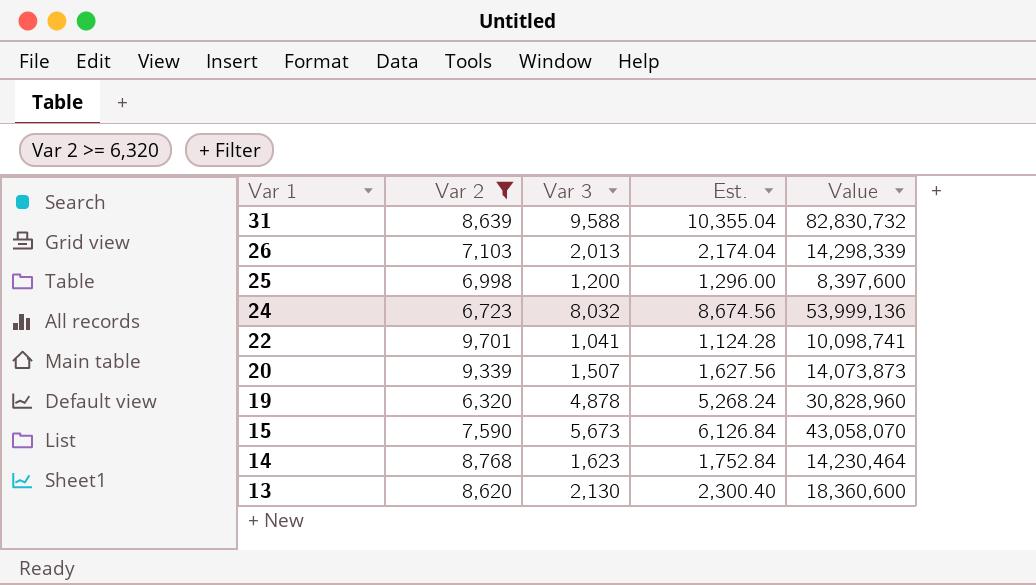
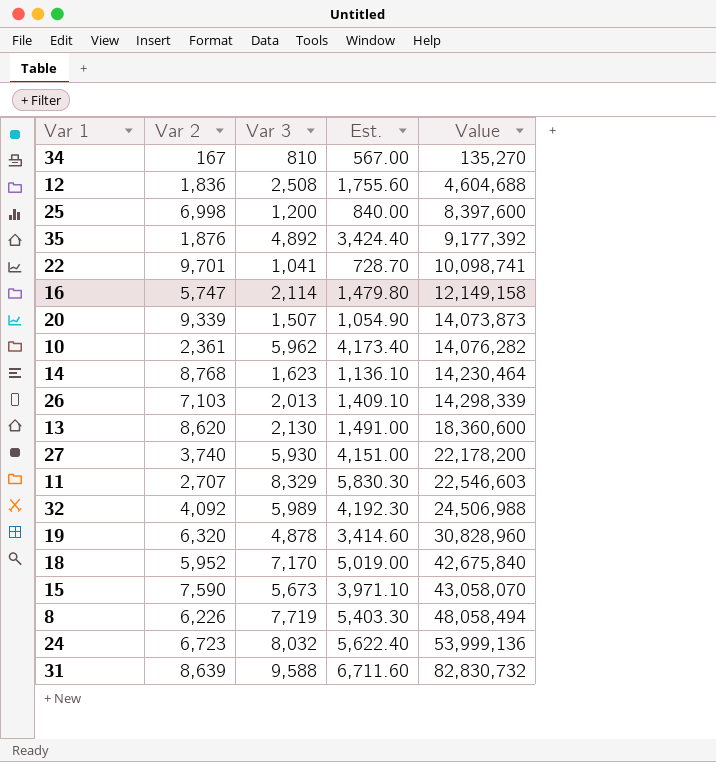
filter: Var 2 >= 6,320 -> none
row order: Var 1 descending -> Value ascending
column Est. | formula: [Var 3] * 1.08 -> [Var 3] * 0.7

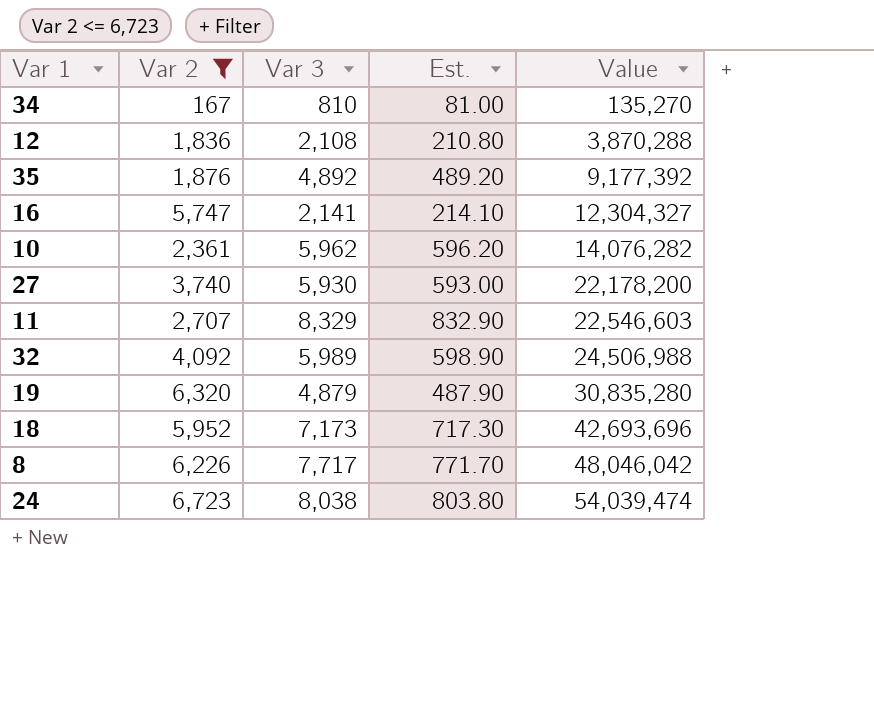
filter: none -> Var 2 <= 6,723
column Est. | formula: [Var 3] * 0.7 -> [Var 3] * 0.1
12 | Var 3: 2,508 -> 2,108
12 | Value: 4,604,688 -> 3,870,288
16 | Var 3: 2,114 -> 2,141
16 | Value: 12,149,158 -> 12,304,327
19 | Var 3: 4,878 -> 4,879
19 | Value: 30,828,960 -> 30,835,280
18 | Var 3: 7,170 -> 7,173
18 | Value: 42,675,840 -> 42,693,696
8 | Var 3: 7,719 -> 7,717
8 | Value: 48,058,494 -> 48,046,042
24 | Var 3: 8,032 -> 8,038
24 | Value: 53,999,136 -> 54,039,474

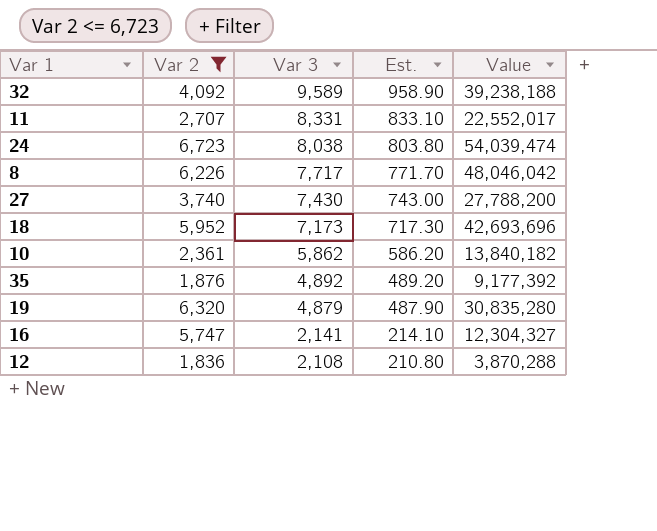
row order: Value ascending -> Var 3 descending
row 34: 167 | 810 | 81.00 | 135,270 -> none
32 | Var 3: 5,989 -> 9,589
32 | Est.: 598.90 -> 958.90
32 | Value: 24,506,988 -> 39,238,188
11 | Var 3: 8,329 -> 8,331
11 | Est.: 832.90 -> 833.10
11 | Value: 22,546,603 -> 22,552,017
27 | Var 3: 5,930 -> 7,430
27 | Est.: 593.00 -> 743.00
27 | Value: 22,178,200 -> 27,788,200
10 | Var 3: 5,962 -> 5,862
10 | Est.: 596.20 -> 586.20
10 | Value: 14,076,282 -> 13,840,182

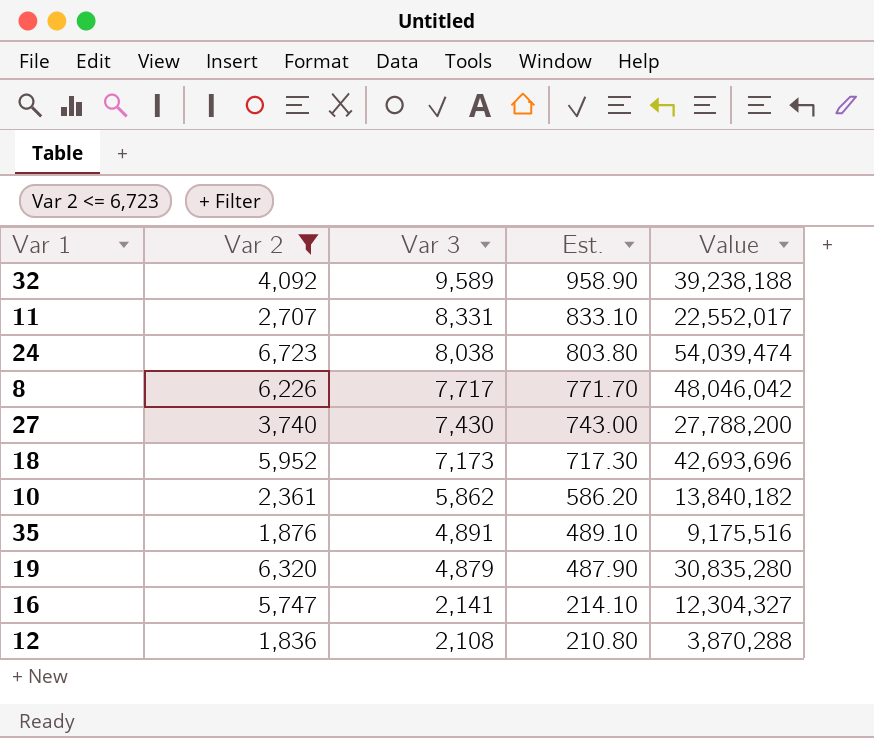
35 | Var 3: 4,892 -> 4,891
35 | Est.: 489.20 -> 489.10
35 | Value: 9,177,392 -> 9,175,516

